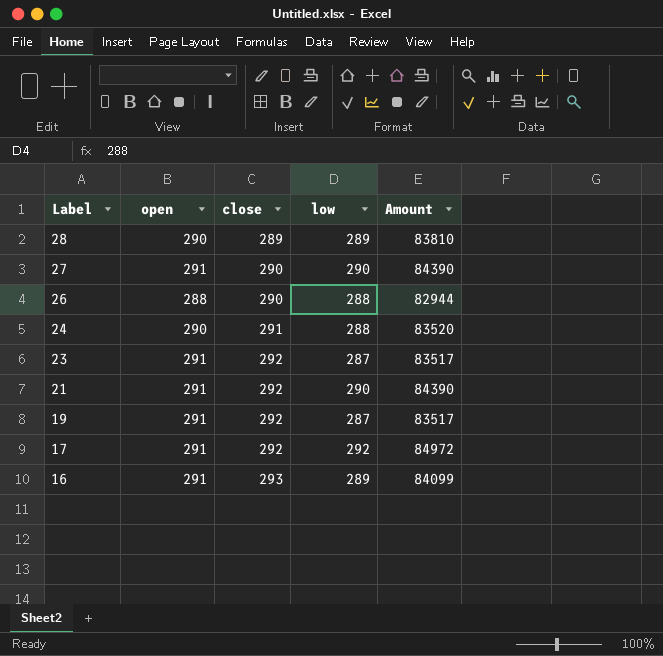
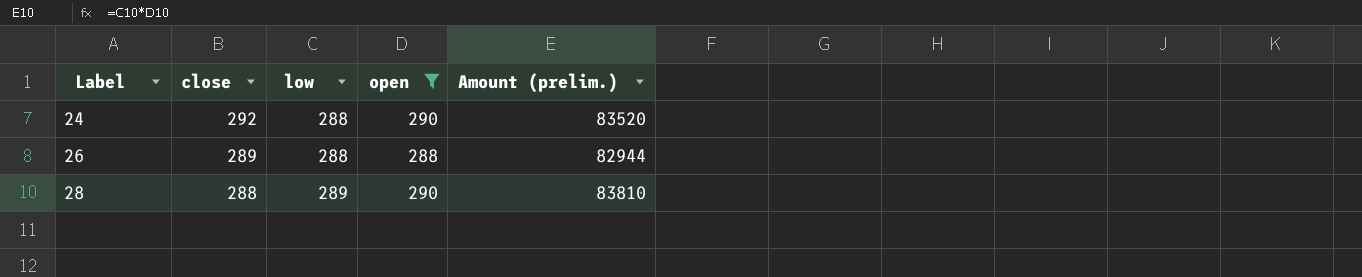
filter: none -> open != 291
row order: Label descending -> Label ascending
column open | position: 2 -> 4
column name: Amount -> Amount (prelim.)
24 | close: 291 -> 292
26 | close: 290 -> 289
28 | close: 289 -> 288

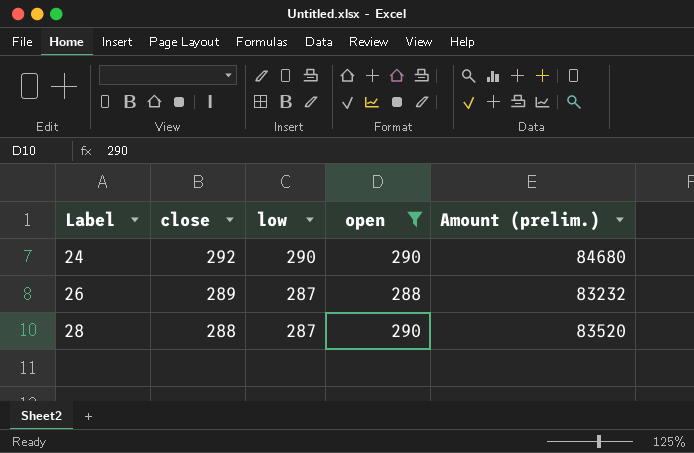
column Amount (prelim.) | formula: [low] * [open] -> [close] * [open]
24 | low: 288 -> 290
26 | low: 288 -> 287
28 | low: 289 -> 287

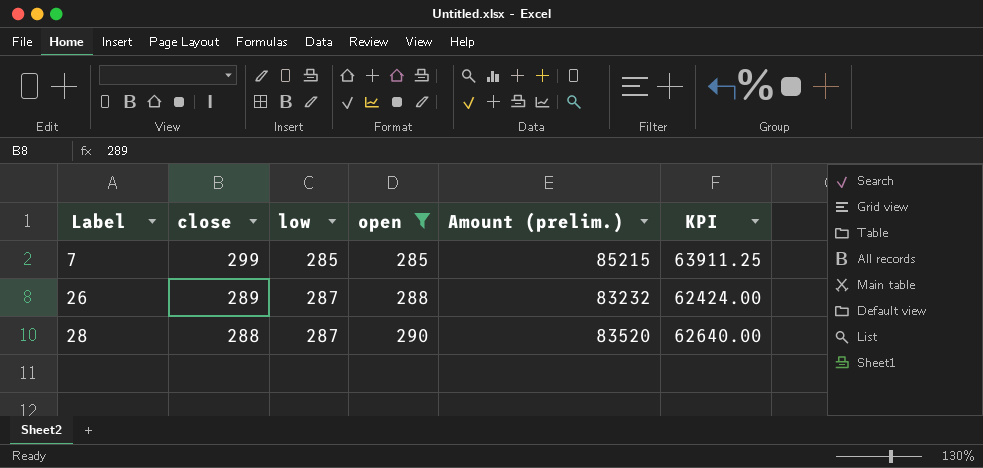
column KPI | formula: none -> [Amount (prelim.)] * 0.75
row 24: 292 | 290 | 290 | 84680 -> none
row 7: none -> 299 | 285 | 285 | 85215 | 63911.25

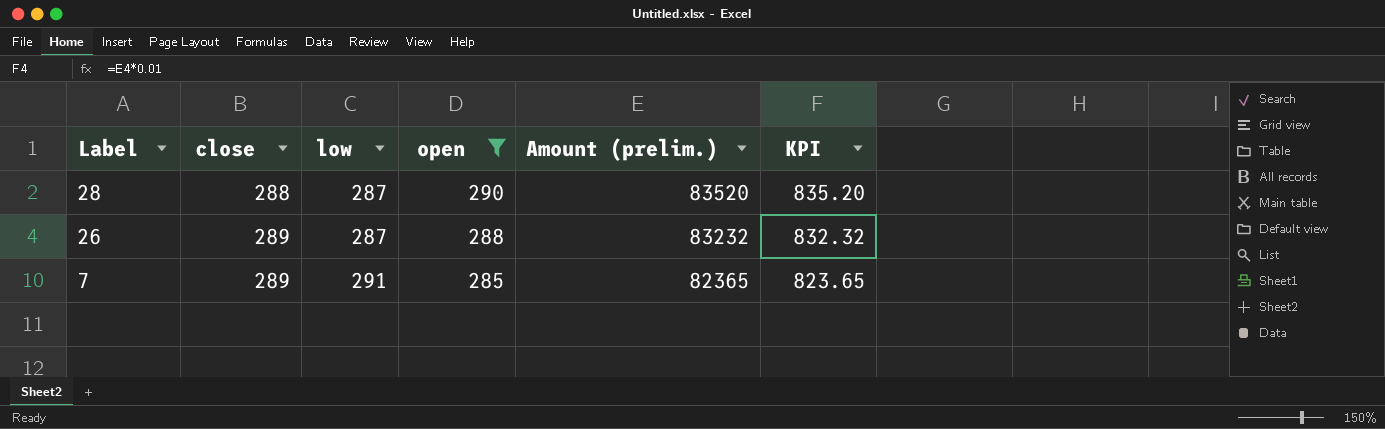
row order: Label ascending -> Label descending
column KPI | formula: [Amount (prelim.)] * 0.75 -> [Amount (prelim.)] * 0.01
7 | close: 299 -> 289
7 | low: 285 -> 291
7 | Amount (prelim.): 85215 -> 82365

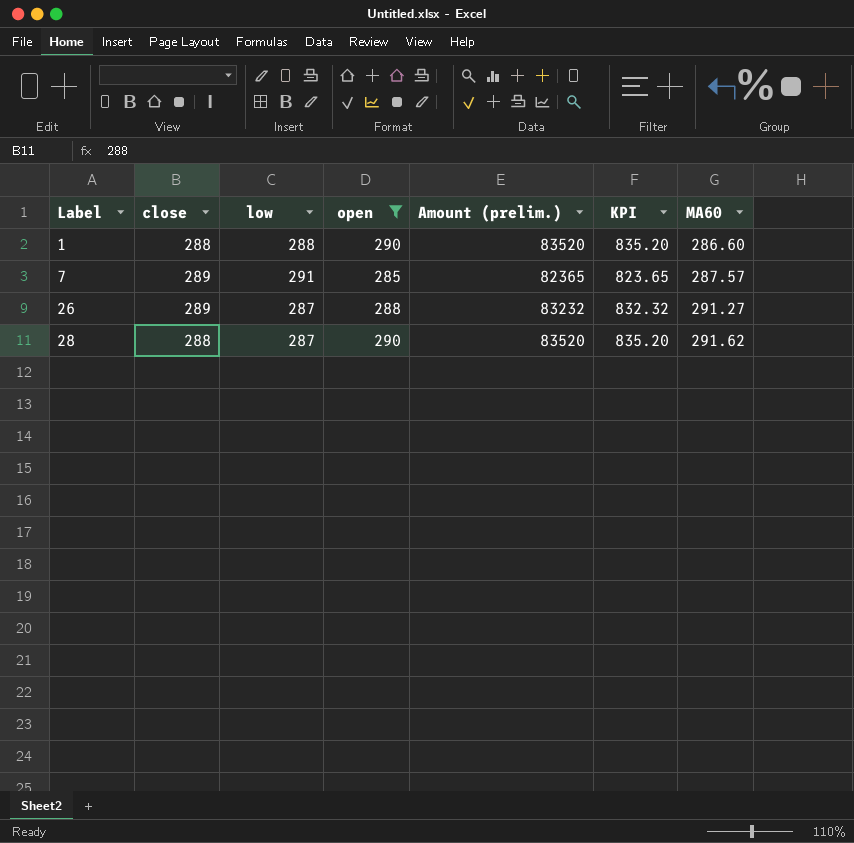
row order: Label descending -> Label ascending
column MA60 | position: none -> 7
row 1: none -> 288 | 288 | 290 | 83520 | 835.20 | 286.60

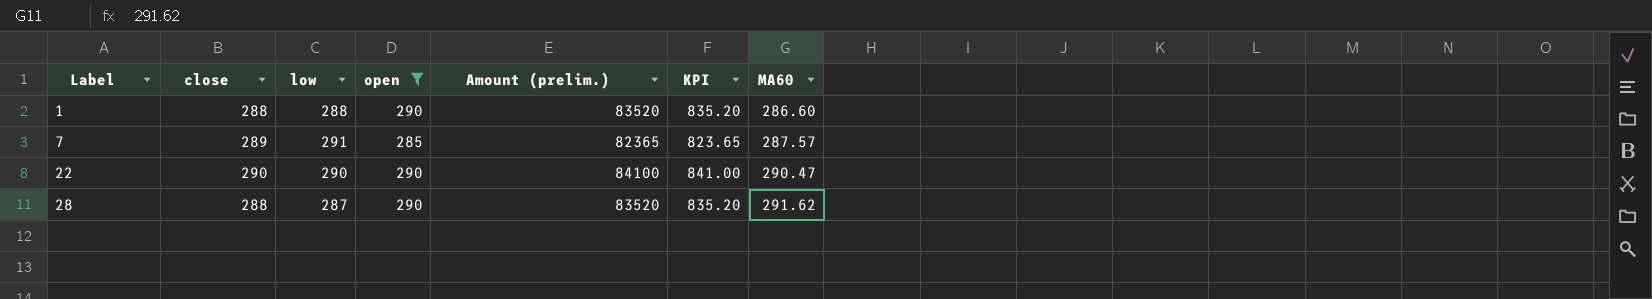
row 26: 289 | 287 | 288 | 83232 | 832.32 | 291.27 -> none
row 22: none -> 290 | 290 | 290 | 84100 | 841.00 | 290.47

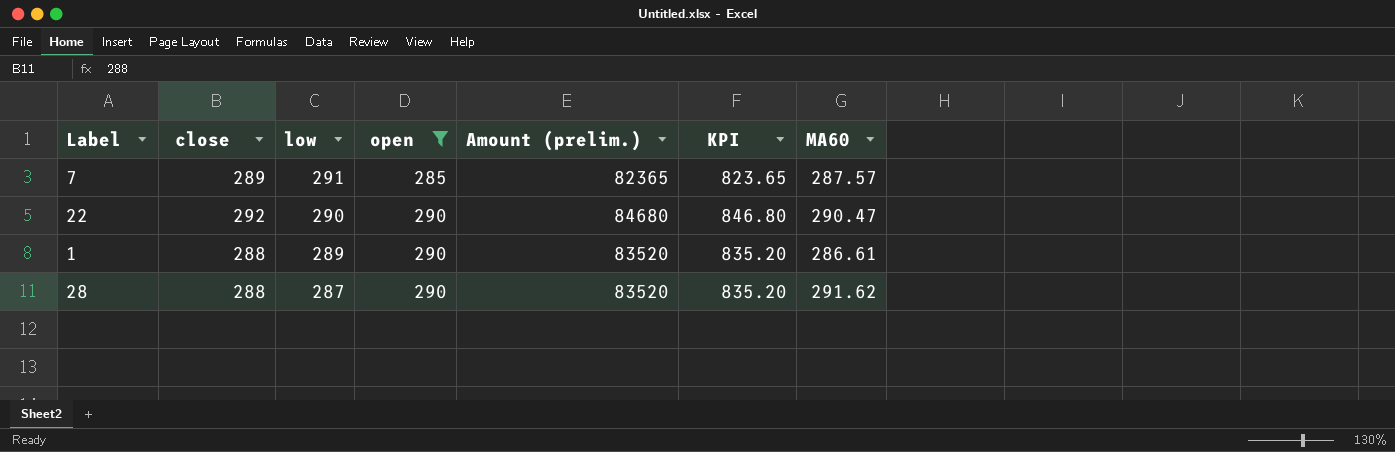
row order: Label ascending -> low descending
22 | close: 290 -> 292
22 | Amount (prelim.): 84100 -> 84680
22 | KPI: 841.00 -> 846.80
1 | low: 288 -> 289
1 | MA60: 286.60 -> 286.61

